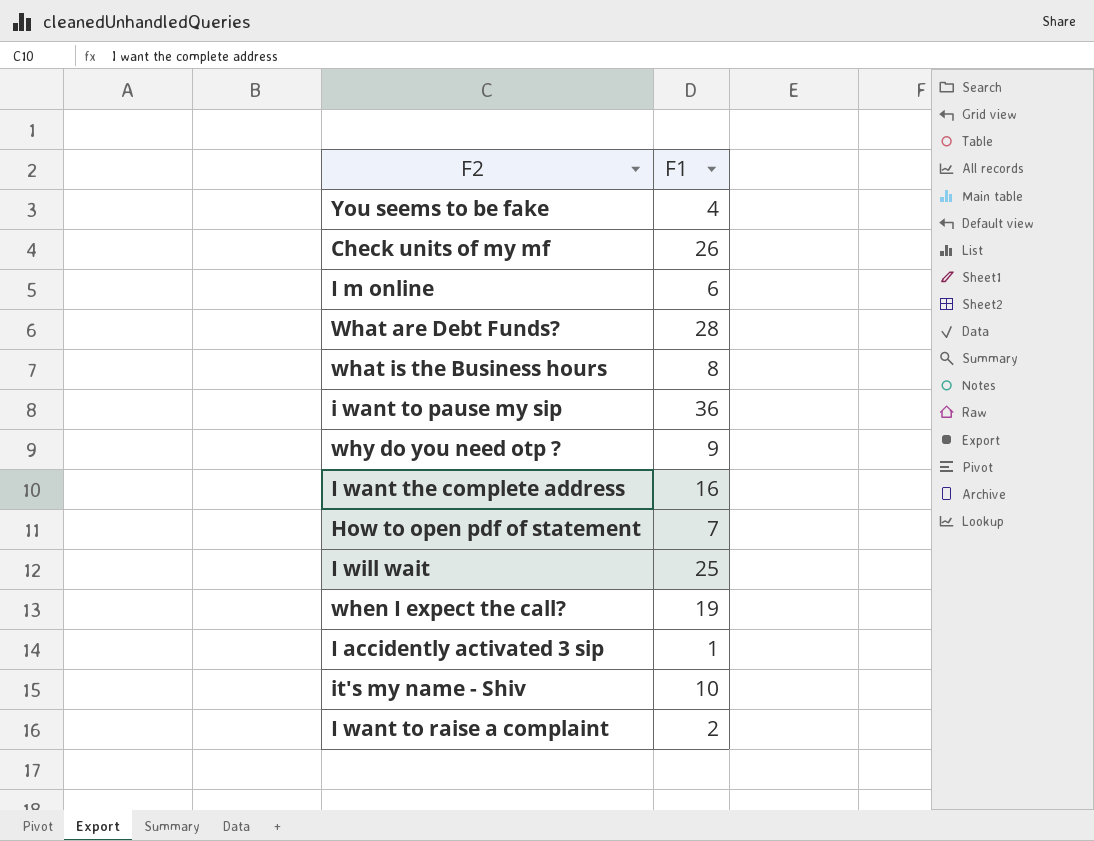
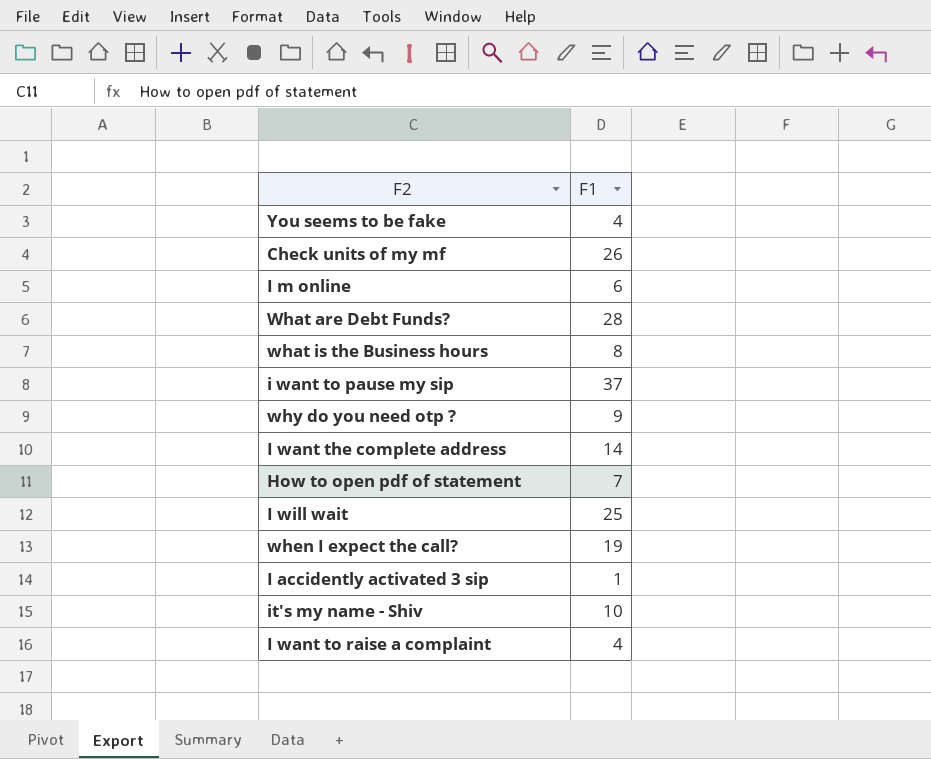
i want to pause my sip | F1: 36 -> 37
I want the complete address | F1: 16 -> 14
I want to raise a complaint | F1: 2 -> 4

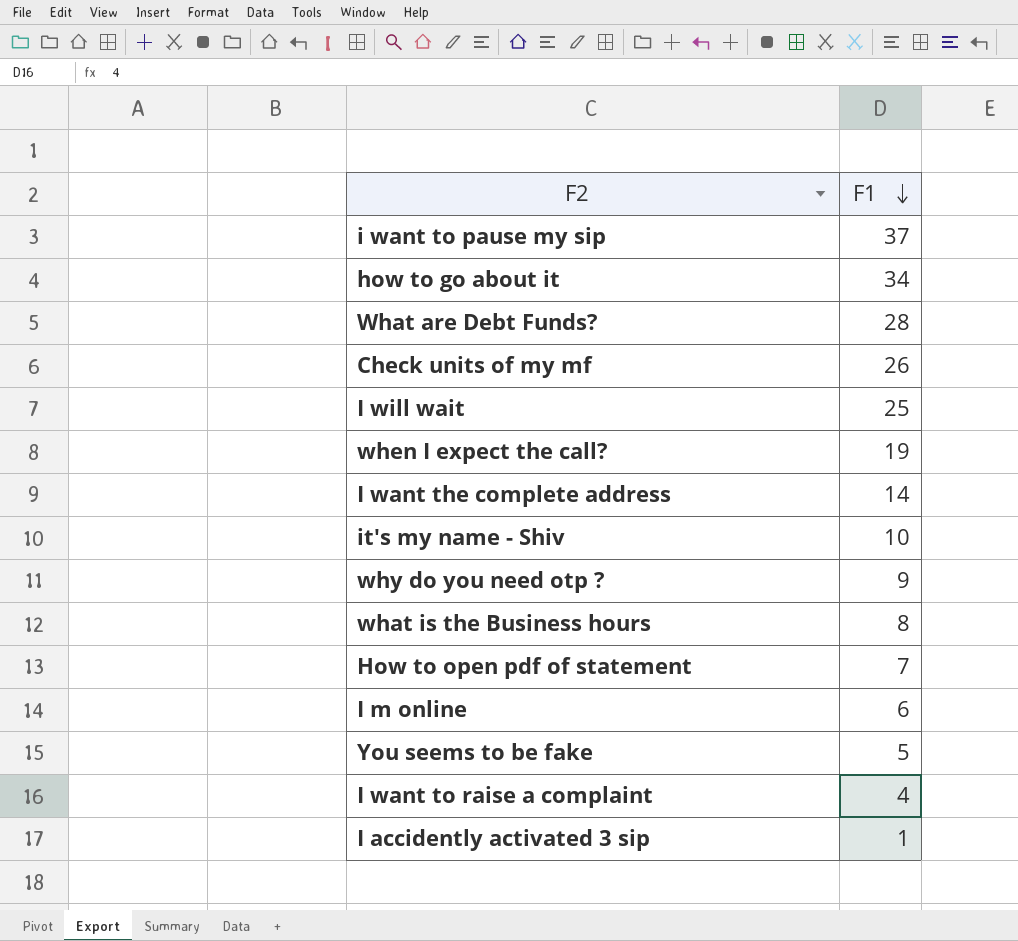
row order: none -> F1 descending
row how to go about it: none -> 34
You seems to be fake | F1: 4 -> 5

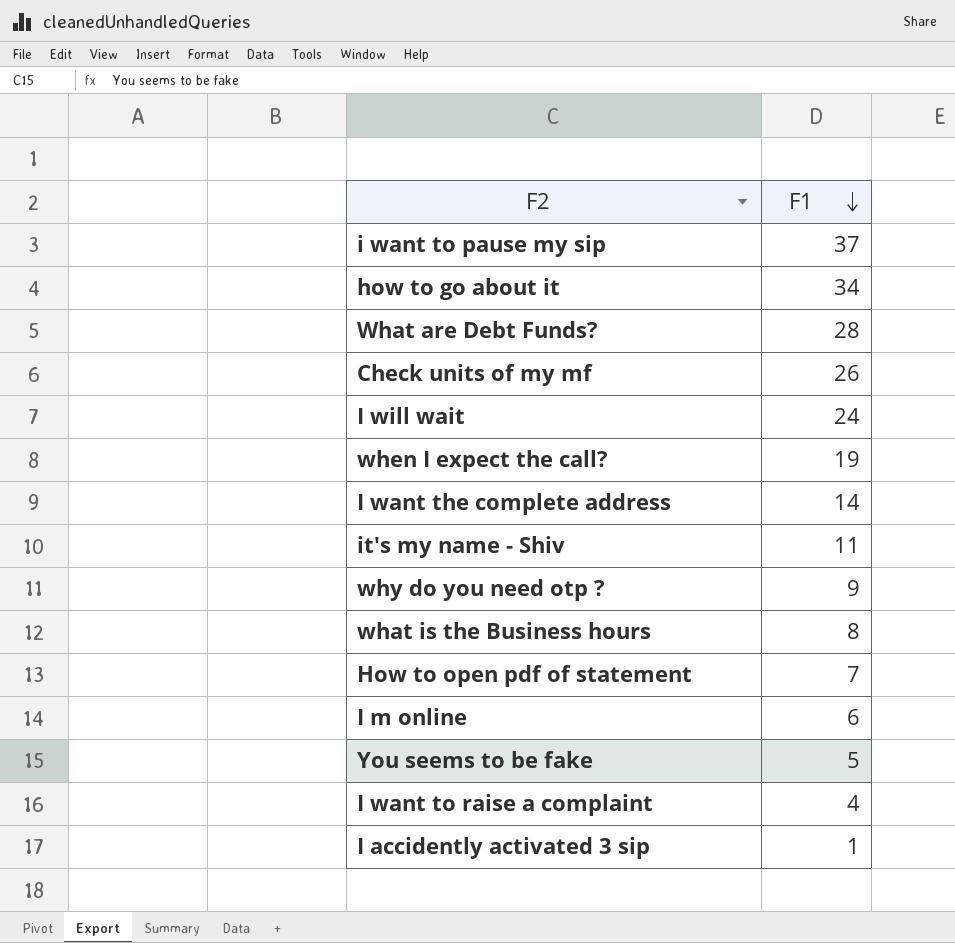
I will wait | F1: 25 -> 24
it's my name - Shiv | F1: 10 -> 11

